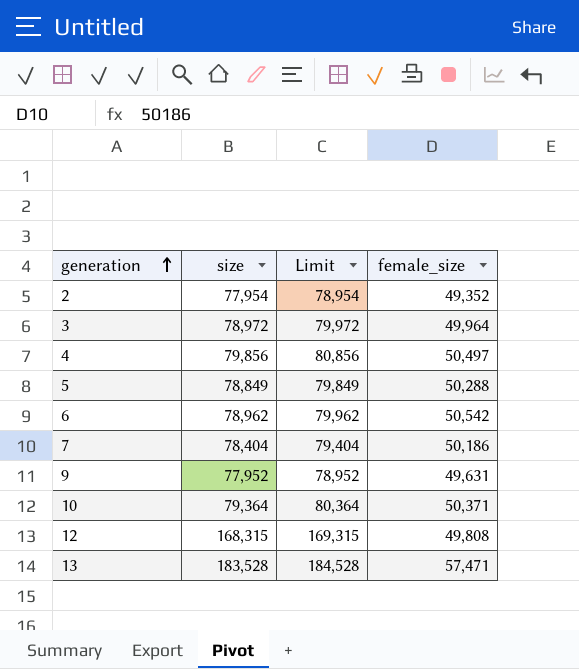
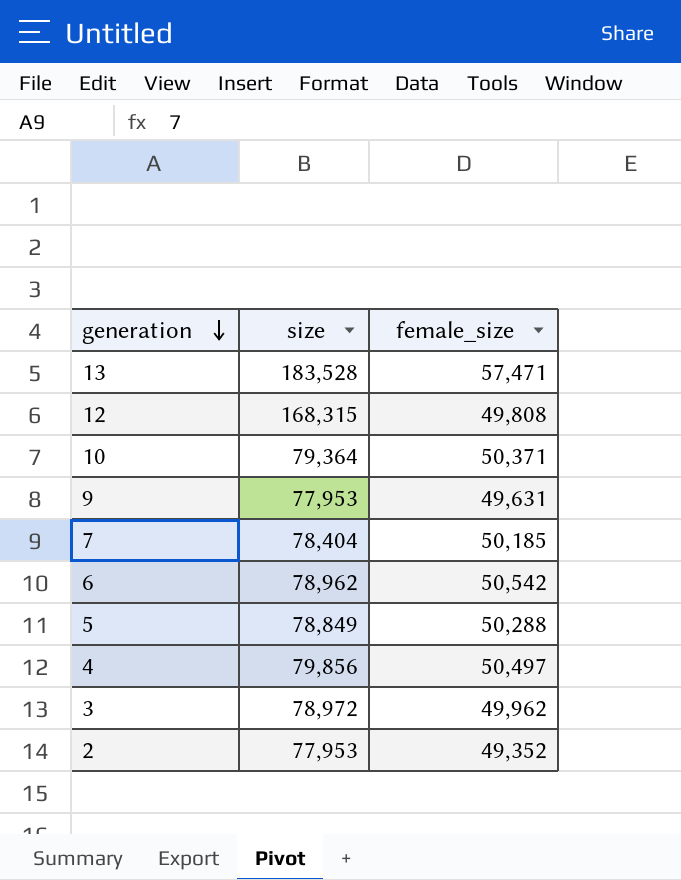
row order: generation ascending -> generation descending
column Limit | formula: [size] + 1000 -> none
9 | size: 77,952 -> 77,953
7 | female_size: 50,186 -> 50,185
3 | female_size: 49,964 -> 49,962
2 | size: 77,954 -> 77,953

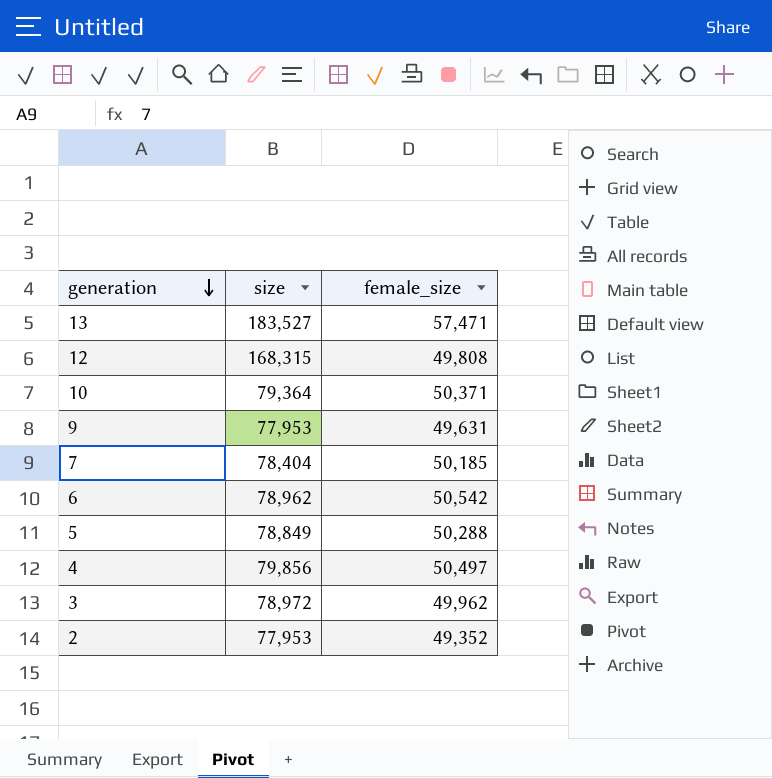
13 | size: 183,528 -> 183,527

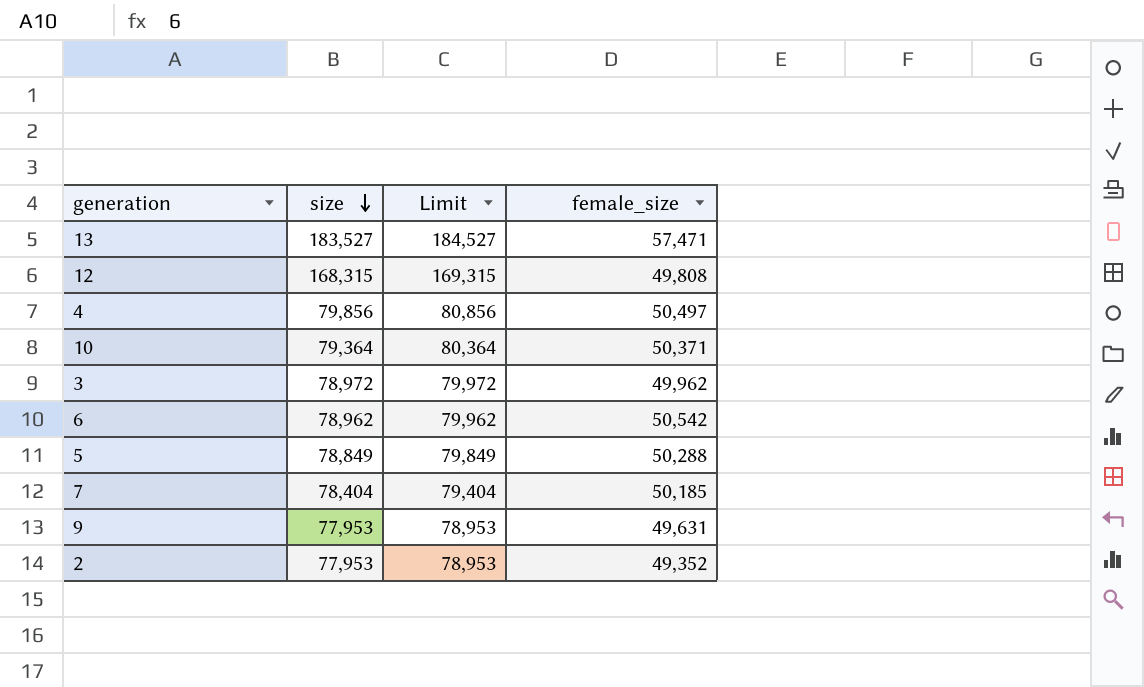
row order: generation descending -> size descending
column Limit | formula: none -> [size] + 1000

